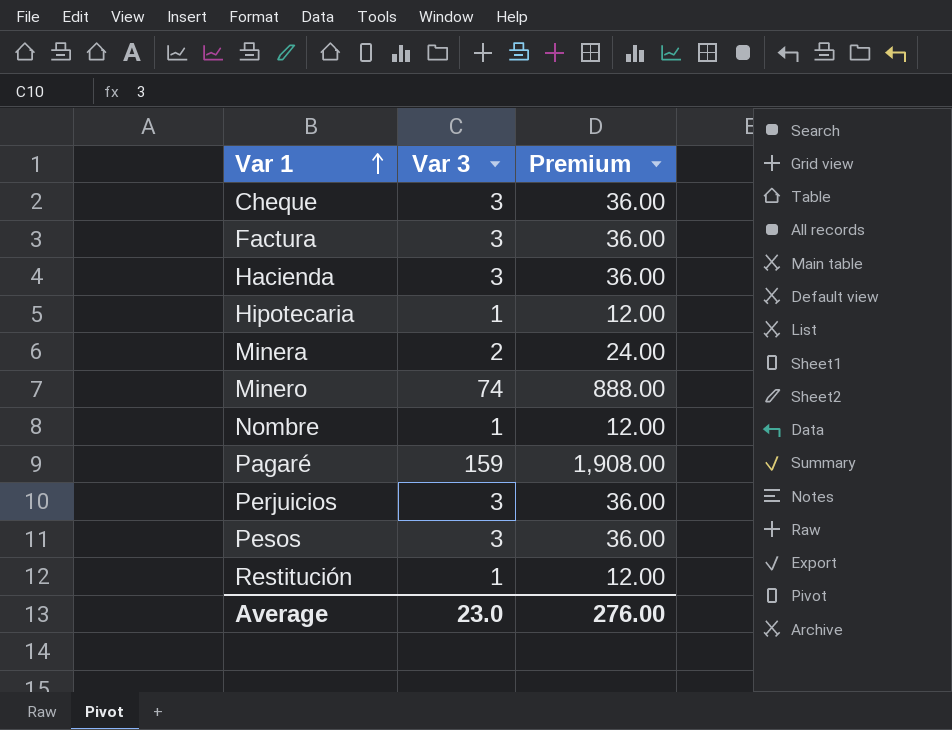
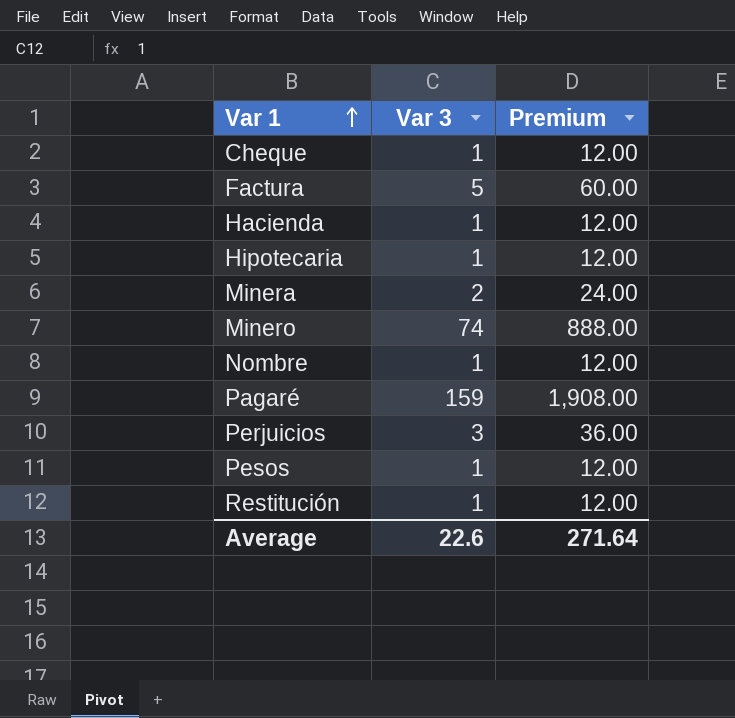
Cheque | Var 3: 3 -> 1
Cheque | Premium: 36.00 -> 12.00
Factura | Var 3: 3 -> 5
Factura | Premium: 36.00 -> 60.00
Hacienda | Var 3: 3 -> 1
Hacienda | Premium: 36.00 -> 12.00
Pesos | Var 3: 3 -> 1
Pesos | Premium: 36.00 -> 12.00
Average | Var 3: 23.0 -> 22.6
Average | Premium: 276.00 -> 271.64

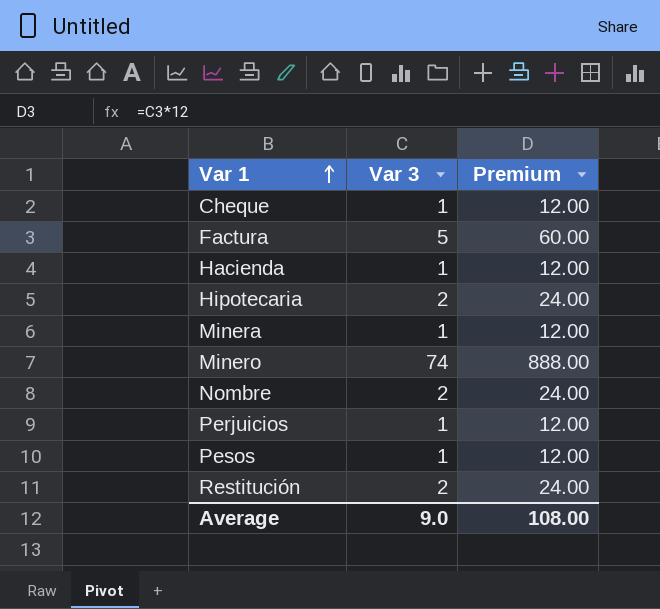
row Pagaré: 159 | 1,908.00 -> none
Hipotecaria | Var 3: 1 -> 2
Hipotecaria | Premium: 12.00 -> 24.00
Minera | Var 3: 2 -> 1
Minera | Premium: 24.00 -> 12.00
Nombre | Var 3: 1 -> 2
Nombre | Premium: 12.00 -> 24.00
Perjuicios | Var 3: 3 -> 1
Perjuicios | Premium: 36.00 -> 12.00
Restitución | Var 3: 1 -> 2
Restitución | Premium: 12.00 -> 24.00
Average | Var 3: 22.6 -> 9.0
Average | Premium: 271.64 -> 108.00

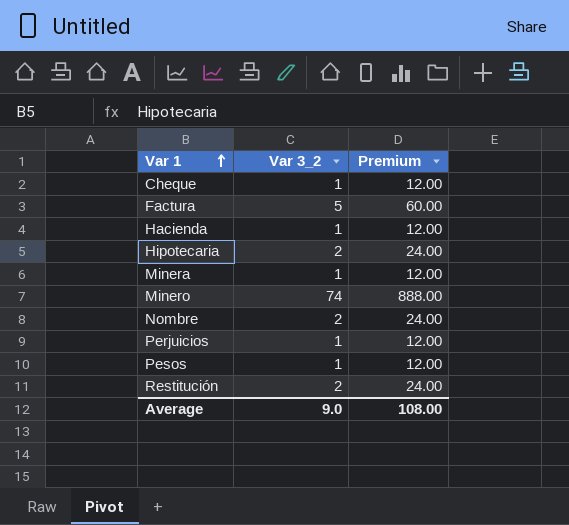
column name: Var 3 -> Var 3_2

